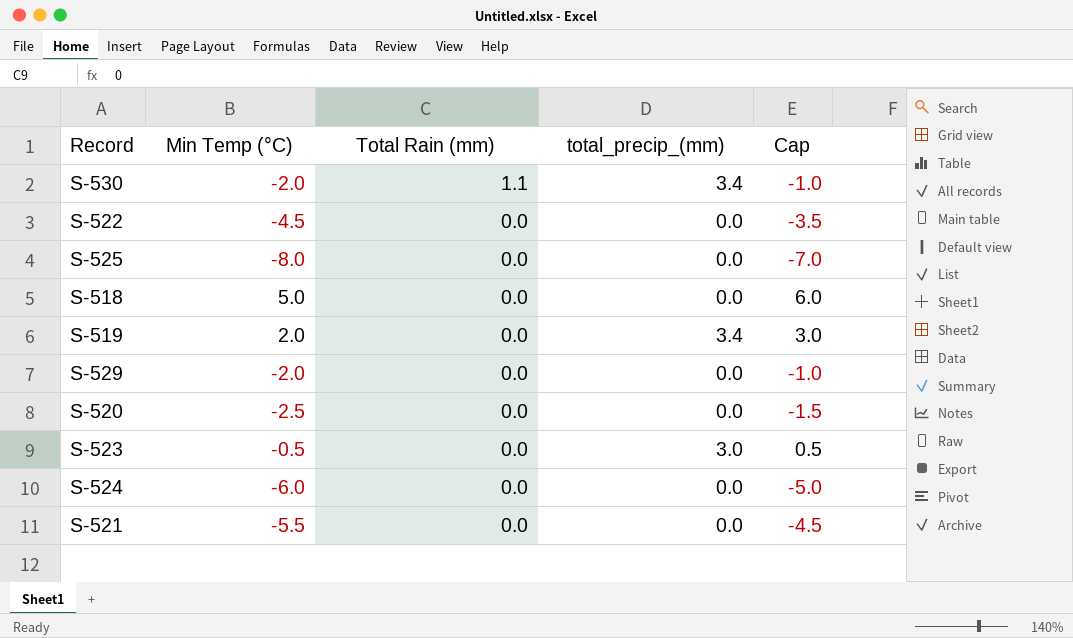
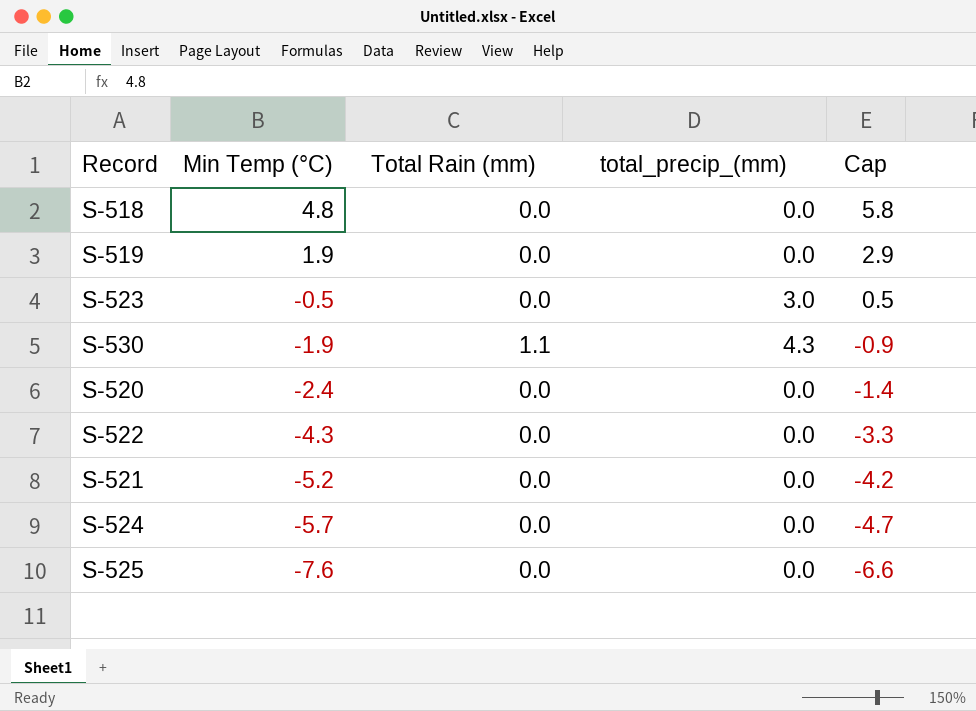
row order: Total Rain (mm) descending -> Min Temp (°C) descending
row S-529: -2.0 | 0.0 | 0.0 | -1.0 -> none
S-518 | Min Temp (°C): 5.0 -> 4.8
S-518 | Cap: 6.0 -> 5.8
S-519 | Min Temp (°C): 2.0 -> 1.9
S-519 | total_precip_(mm): 3.4 -> 0.0
S-519 | Cap: 3.0 -> 2.9
S-530 | Min Temp (°C): -2.0 -> -1.9
S-530 | total_precip_(mm): 3.4 -> 4.3
S-530 | Cap: -1.0 -> -0.9
S-520 | Min Temp (°C): -2.5 -> -2.4
S-520 | Cap: -1.5 -> -1.4
S-522 | Min Temp (°C): -4.5 -> -4.3
S-522 | Cap: -3.5 -> -3.3
S-521 | Min Temp (°C): -5.5 -> -5.2
S-521 | Cap: -4.5 -> -4.2
S-524 | Min Temp (°C): -6.0 -> -5.7
S-524 | Cap: -5.0 -> -4.7
S-525 | Min Temp (°C): -8.0 -> -7.6
S-525 | Cap: -7.0 -> -6.6

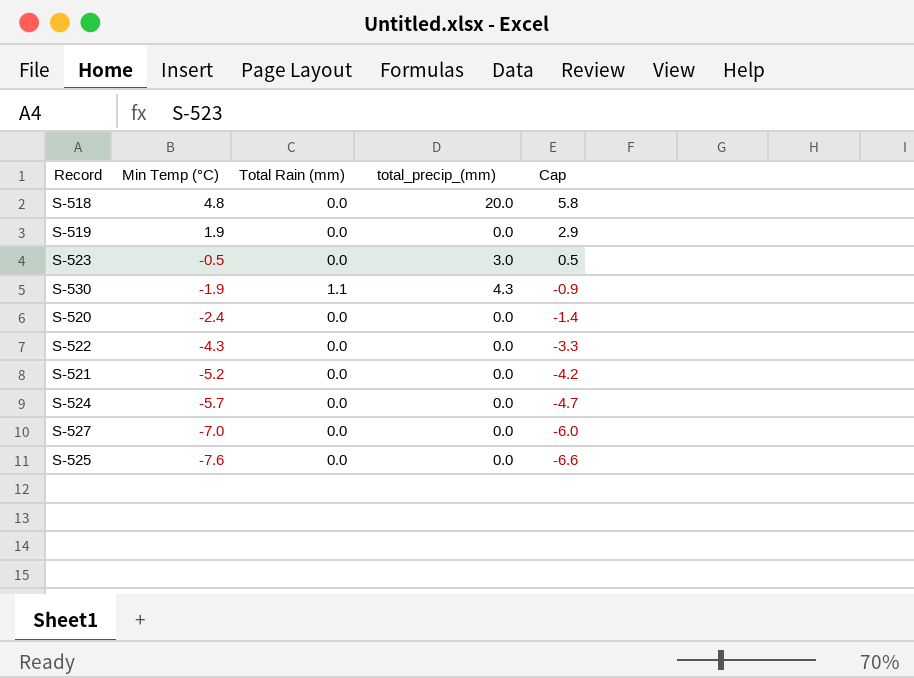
S-518 | total_precip_(mm): 0.0 -> 20.0
row S-527: none -> -7.0 | 0.0 | 0.0 | -6.0

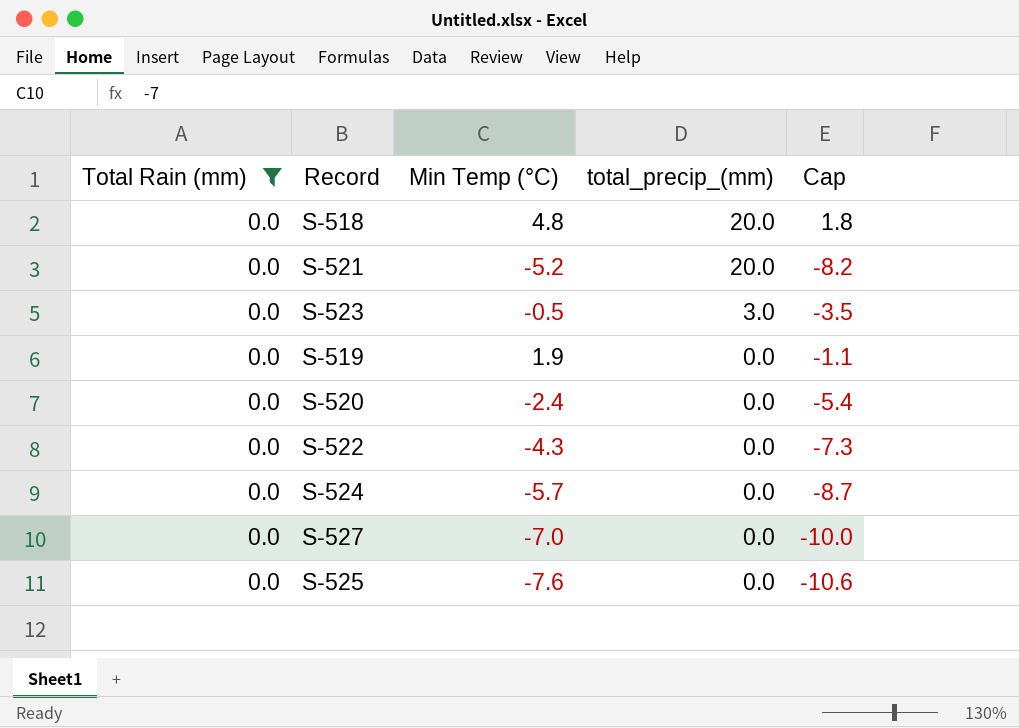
filter: none -> Total Rain (mm) = 0.0
row order: Min Temp (°C) descending -> total_precip_(mm) descending
column Total Rain (mm) | position: 3 -> 1
column Cap | formula: [Min Temp (°C)] + 1 -> [Min Temp (°C)] - 3
S-521 | total_precip_(mm): 0.0 -> 20.0

